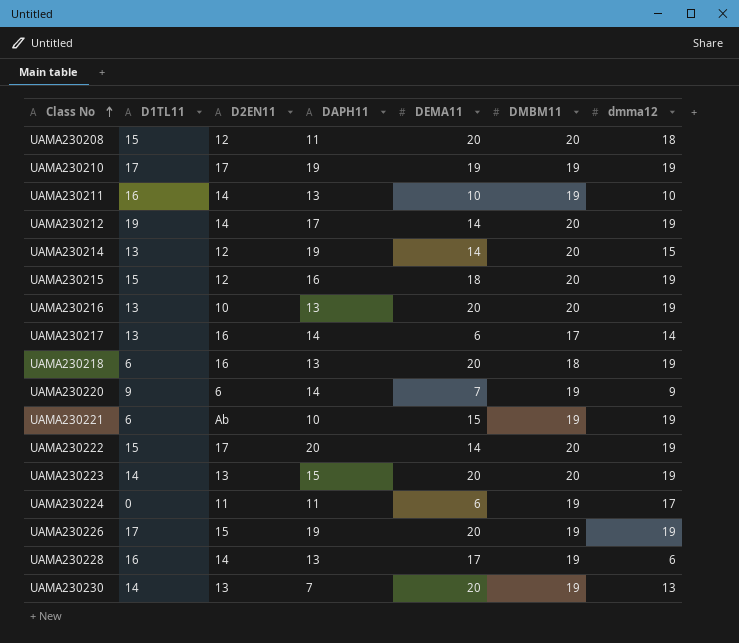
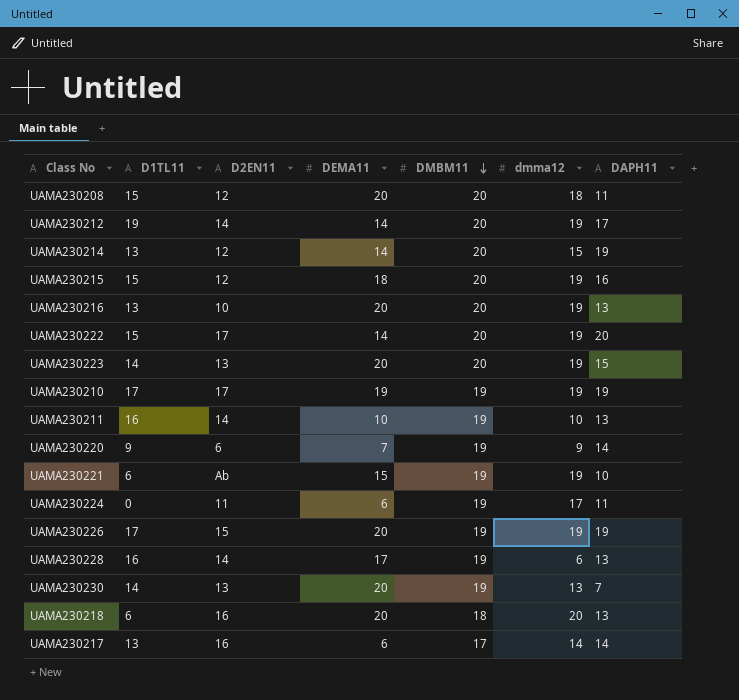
row order: Class No ascending -> DMBM11 descending
column DAPH11 | position: 4 -> 7
UAMA230218 | dmma12: 19 -> 20

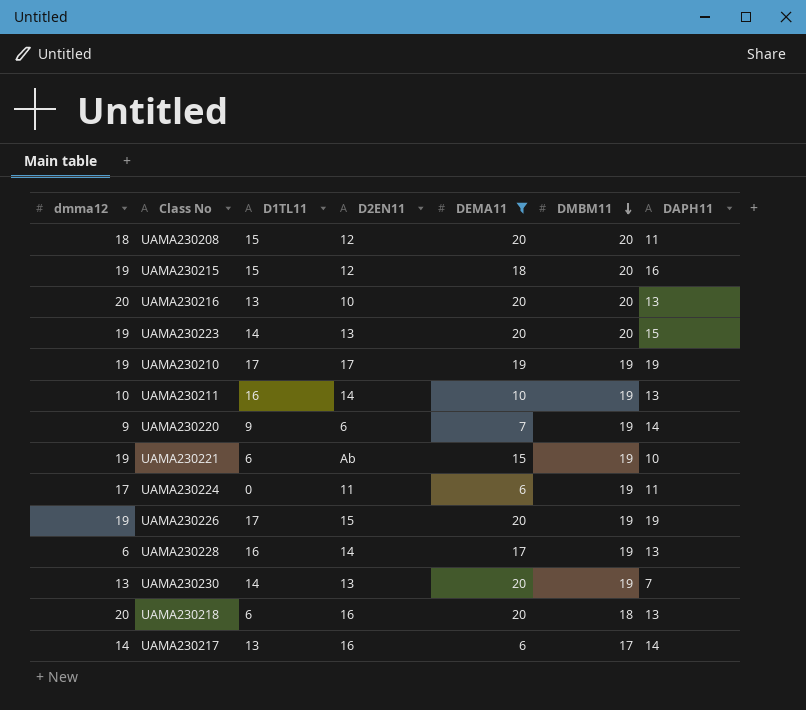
filter: none -> DEMA11 != 14
column dmma12 | position: 6 -> 1
UAMA230216 | dmma12: 19 -> 20

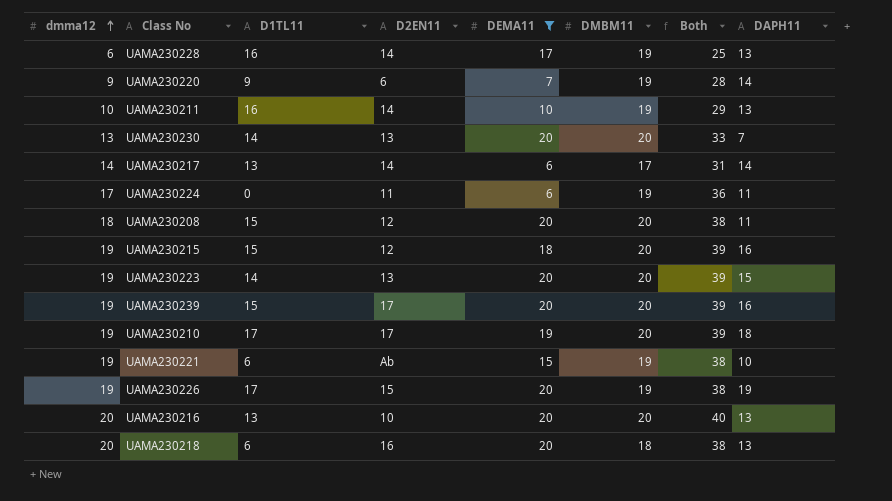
row order: DMBM11 descending -> dmma12 ascending
column Both | formula: none -> [dmma12] + [DMBM11]
UAMA230230 | DMBM11: 19 -> 20
UAMA230217 | D2EN11: 16 -> 14
row UAMA230239: none -> 19 | 15 | 17 | 20 | 20 | 39 | 16
UAMA230210 | DMBM11: 19 -> 20
UAMA230210 | DAPH11: 19 -> 18

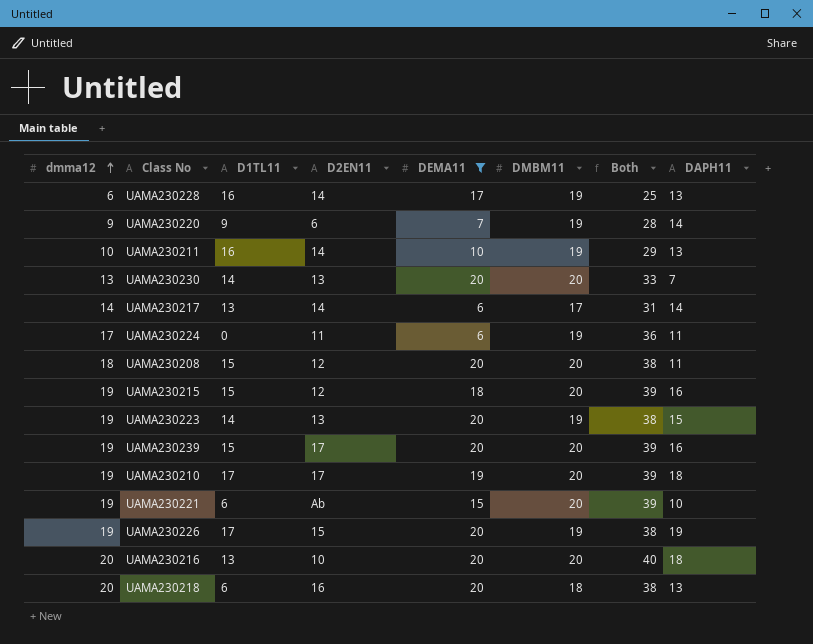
UAMA230223 | DMBM11: 20 -> 19
UAMA230223 | Both: 39 -> 38
UAMA230221 | DMBM11: 19 -> 20
UAMA230221 | Both: 38 -> 39
UAMA230216 | DAPH11: 13 -> 18

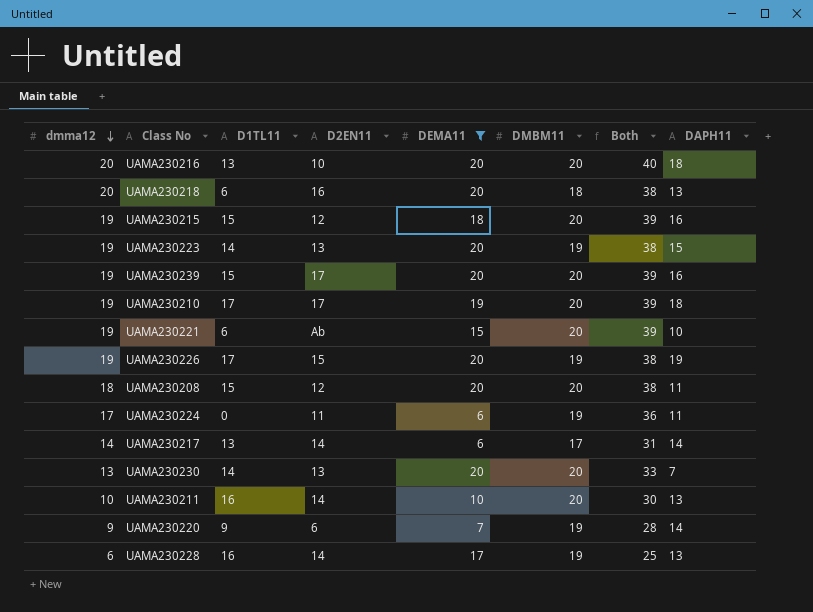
row order: dmma12 ascending -> dmma12 descending
UAMA230211 | DMBM11: 19 -> 20
UAMA230211 | Both: 29 -> 30

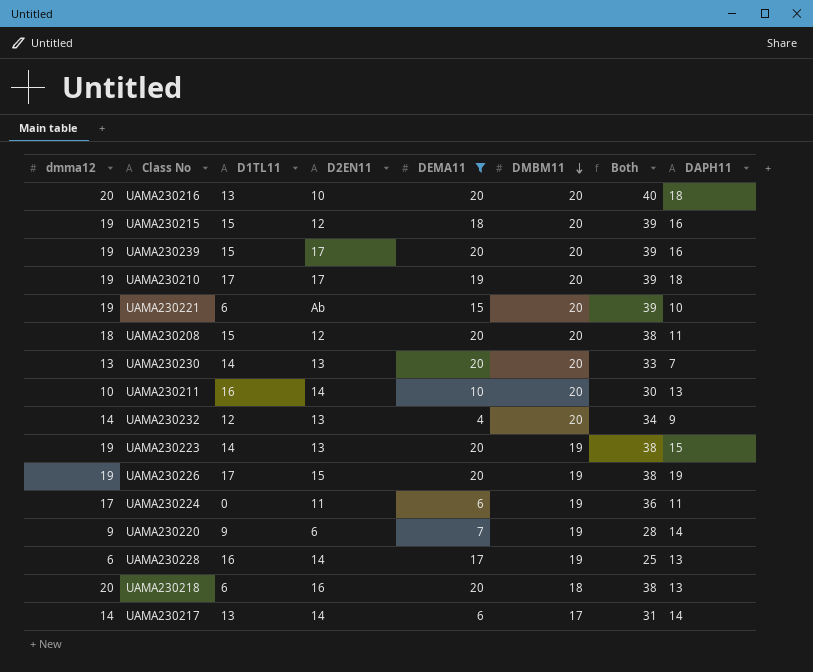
row order: dmma12 descending -> DMBM11 descending
row UAMA230232: none -> 14 | 12 | 13 | 4 | 20 | 34 | 9

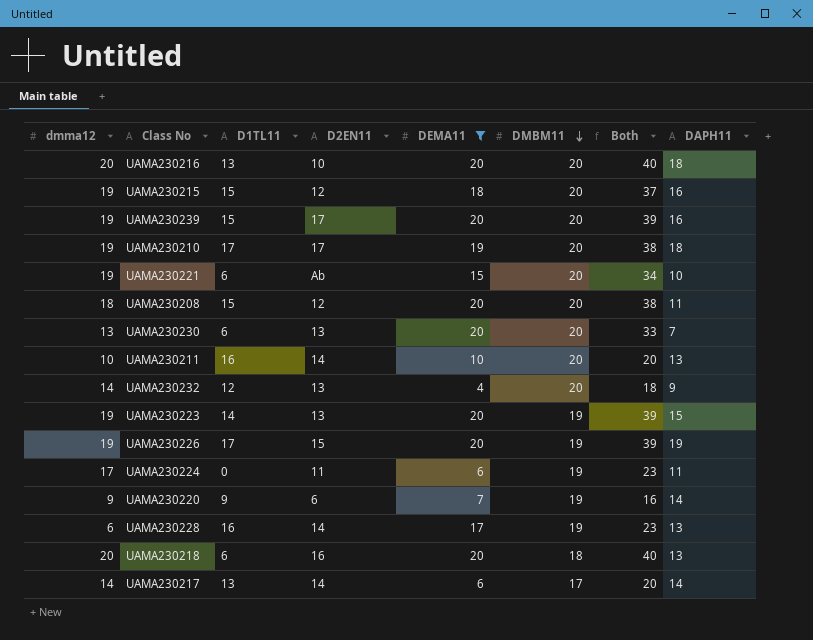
column Both | formula: [dmma12] + [DMBM11] -> [dmma12] + [DEMA11]
UAMA230230 | D1TL11: 14 -> 6

